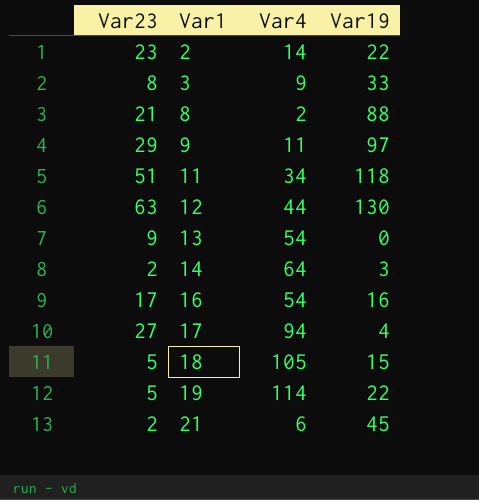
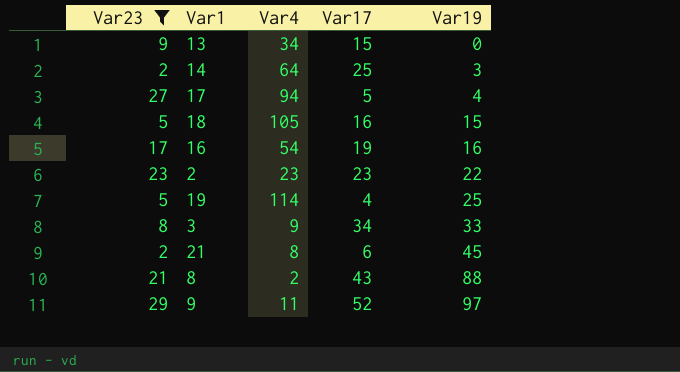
filter: none -> Var23 <= 29
row order: Var1 ascending -> Var19 ascending
column Var17 | position: none -> 4
13 | Var4: 54 -> 34
2 | Var4: 14 -> 23
19 | Var19: 22 -> 25
21 | Var4: 6 -> 8

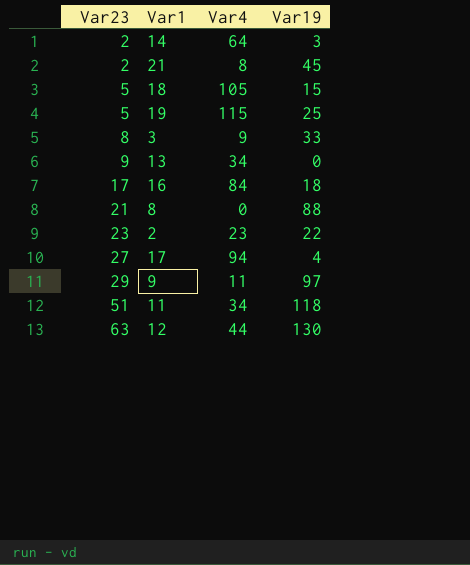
filter: Var23 <= 29 -> none
row order: Var19 ascending -> Var23 ascending
column Var17 | position: 4 -> none
19 | Var4: 114 -> 115
16 | Var4: 54 -> 84
16 | Var19: 16 -> 18
8 | Var4: 2 -> 0

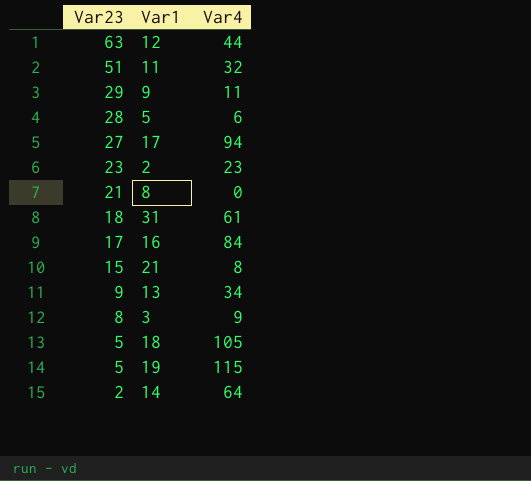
row order: Var23 ascending -> Var23 descending
column Var19 | position: 4 -> none
11 | Var4: 34 -> 32
row 5: none -> 28 | 6
row 31: none -> 18 | 61
21 | Var23: 2 -> 15

